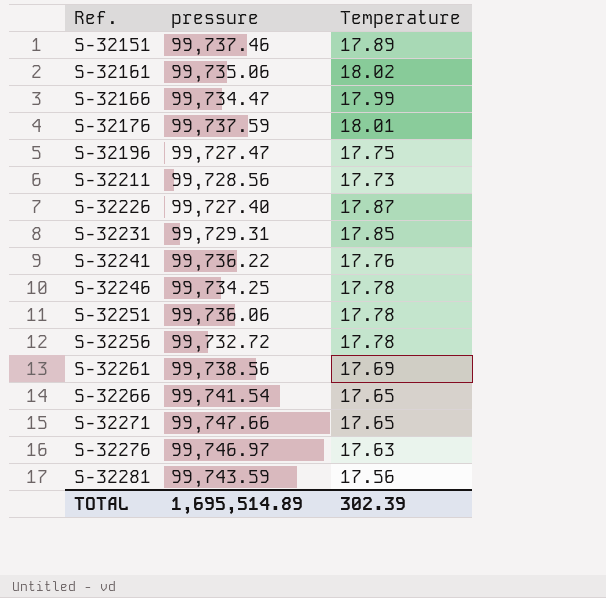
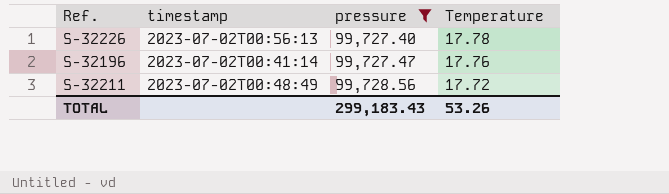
filter: none -> pressure <= 99,728.56
row order: Ref. ascending -> pressure ascending
column timestamp | position: none -> 2
S-32226 | Temperature: 17.87 -> 17.78
S-32196 | Temperature: 17.75 -> 17.76
S-32211 | Temperature: 17.73 -> 17.72
TOTAL | pressure: 1,695,514.89 -> 299,183.43
TOTAL | Temperature: 302.39 -> 53.26

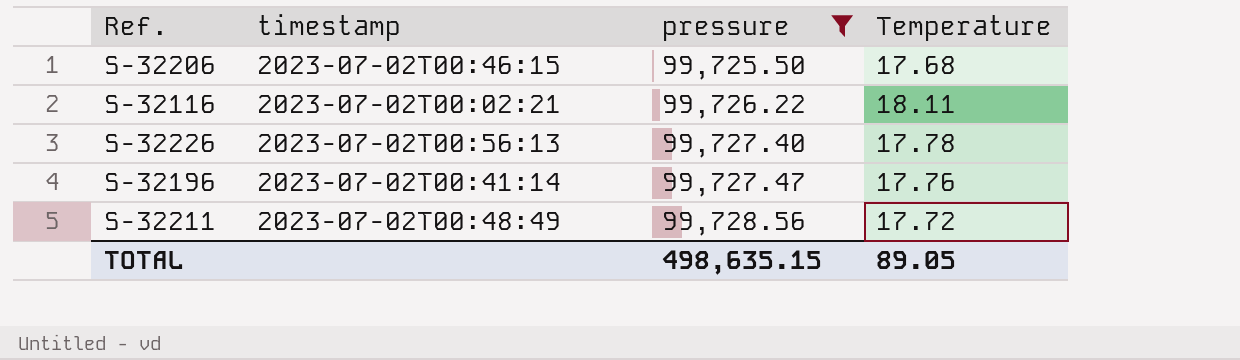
row S-32206: none -> 2023-07-02T00:46:15 | 99,725.50 | 17.68
row S-32116: none -> 2023-07-02T00:02:21 | 99,726.22 | 18.11
TOTAL | pressure: 299,183.43 -> 498,635.15
TOTAL | Temperature: 53.26 -> 89.05

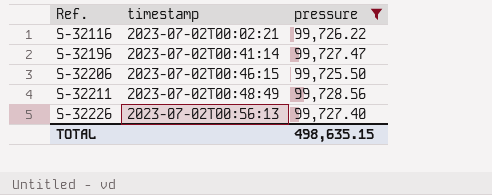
row order: pressure ascending -> Ref. ascending
column Temperature | position: 4 -> none

